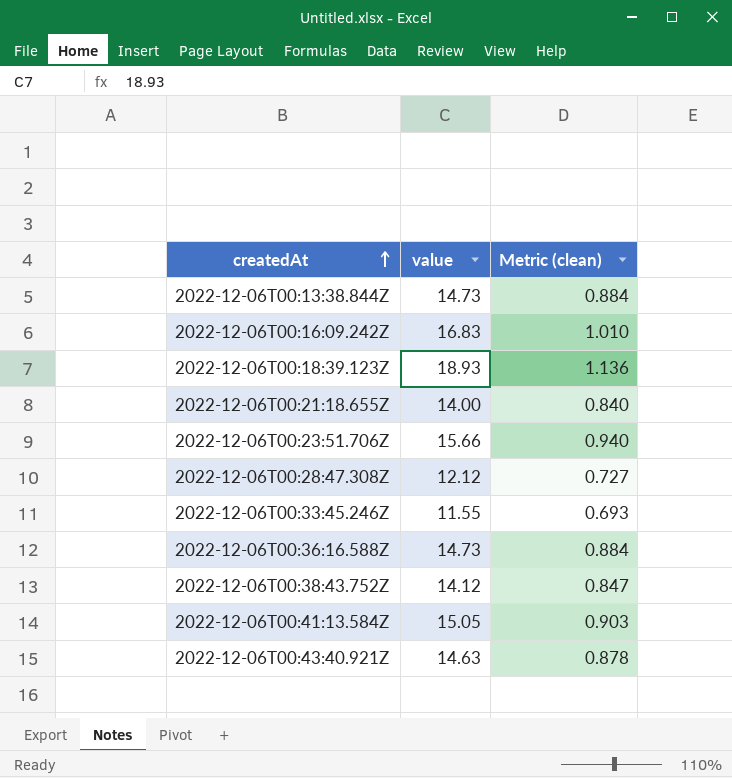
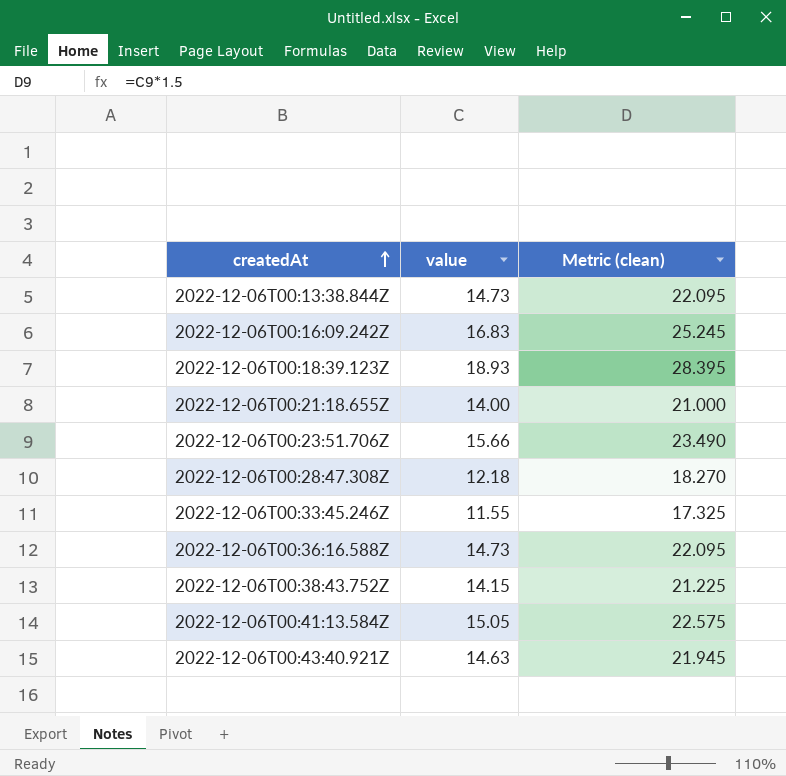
column Metric (clean) | formula: [value] * 0.06 -> [value] * 1.5
2022-12-06T00:28:47.308Z | value: 12.12 -> 12.18
2022-12-06T00:38:43.752Z | value: 14.12 -> 14.15

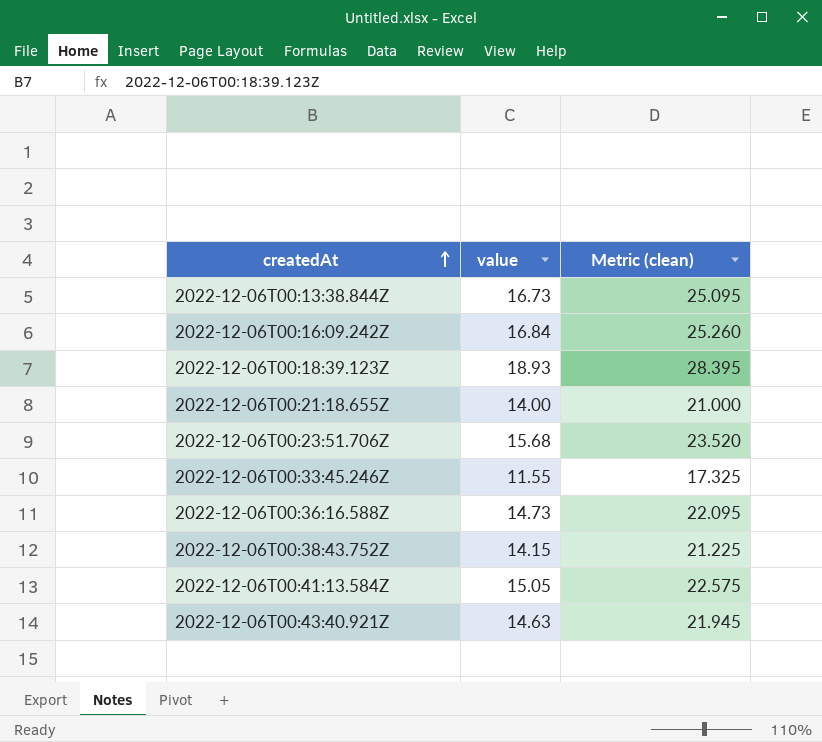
row 2022-12-06T00:28:47.308Z: 12.18 | 18.270 -> none
2022-12-06T00:13:38.844Z | value: 14.73 -> 16.73
2022-12-06T00:13:38.844Z | Metric (clean): 22.095 -> 25.095
2022-12-06T00:16:09.242Z | value: 16.83 -> 16.84
2022-12-06T00:16:09.242Z | Metric (clean): 25.245 -> 25.260
2022-12-06T00:23:51.706Z | value: 15.66 -> 15.68
2022-12-06T00:23:51.706Z | Metric (clean): 23.490 -> 23.520

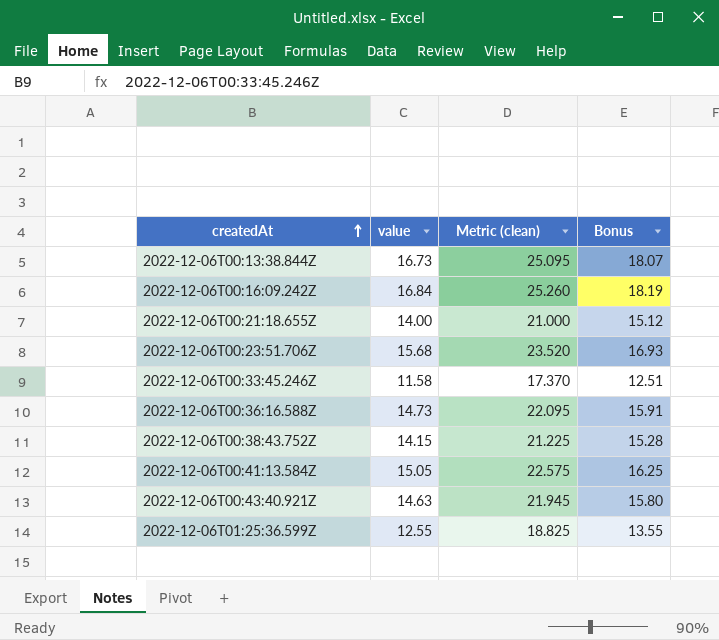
column Bonus | formula: none -> [value] * 1.08
row 2022-12-06T00:18:39.123Z: 18.93 | 28.395 -> none
2022-12-06T00:33:45.246Z | value: 11.55 -> 11.58
2022-12-06T00:33:45.246Z | Metric (clean): 17.325 -> 17.370
row 2022-12-06T01:25:36.599Z: none -> 12.55 | 18.825 | 13.55

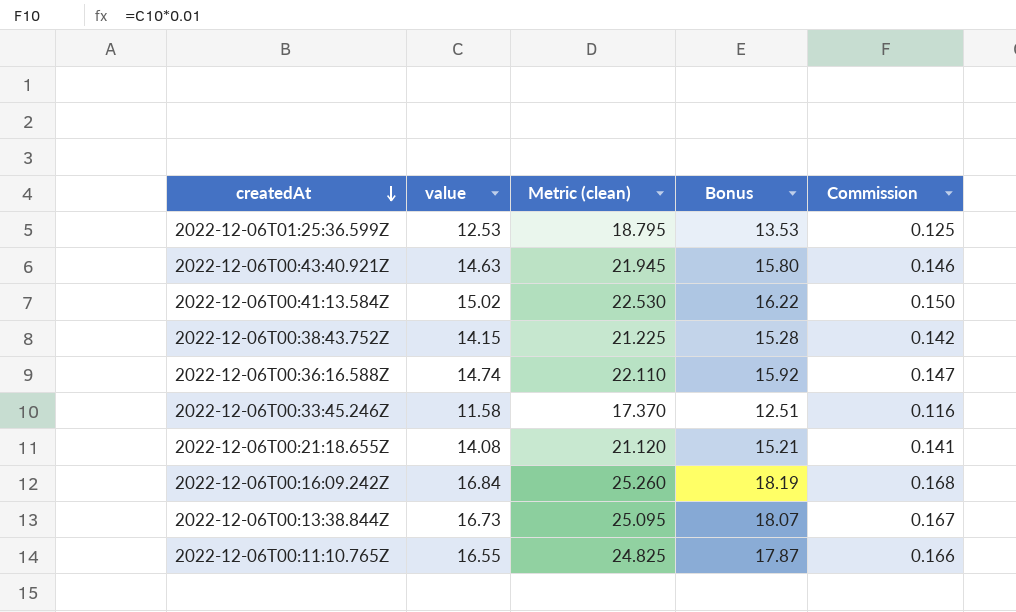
row order: createdAt ascending -> createdAt descending
column Commission | formula: none -> [value] * 0.01
row 2022-12-06T00:23:51.706Z: 15.68 | 23.520 | 16.93 -> none
2022-12-06T01:25:36.599Z | value: 12.55 -> 12.53
2022-12-06T01:25:36.599Z | Metric (clean): 18.825 -> 18.795
2022-12-06T01:25:36.599Z | Bonus: 13.55 -> 13.53
2022-12-06T00:41:13.584Z | value: 15.05 -> 15.02
2022-12-06T00:41:13.584Z | Metric (clean): 22.575 -> 22.530
2022-12-06T00:41:13.584Z | Bonus: 16.25 -> 16.22
2022-12-06T00:36:16.588Z | value: 14.73 -> 14.74
2022-12-06T00:36:16.588Z | Metric (clean): 22.095 -> 22.110
2022-12-06T00:36:16.588Z | Bonus: 15.91 -> 15.92
2022-12-06T00:21:18.655Z | value: 14.00 -> 14.08
2022-12-06T00:21:18.655Z | Metric (clean): 21.000 -> 21.120
2022-12-06T00:21:18.655Z | Bonus: 15.12 -> 15.21
row 2022-12-06T00:11:10.765Z: none -> 16.55 | 24.825 | 17.87 | 0.166

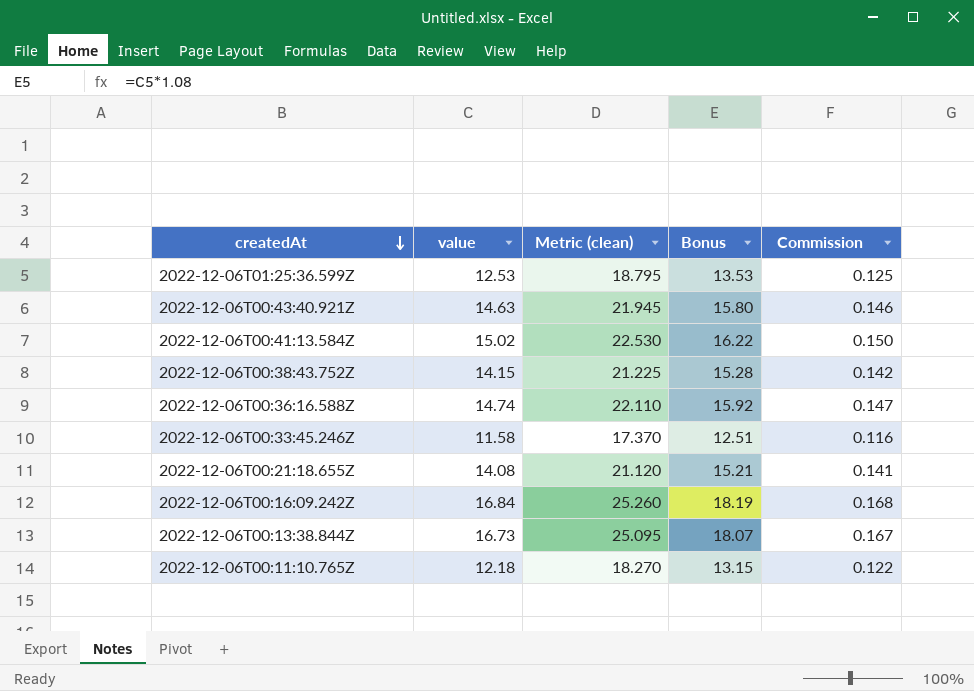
2022-12-06T00:11:10.765Z | value: 16.55 -> 12.18
2022-12-06T00:11:10.765Z | Metric (clean): 24.825 -> 18.270
2022-12-06T00:11:10.765Z | Bonus: 17.87 -> 13.15
2022-12-06T00:11:10.765Z | Commission: 0.166 -> 0.122

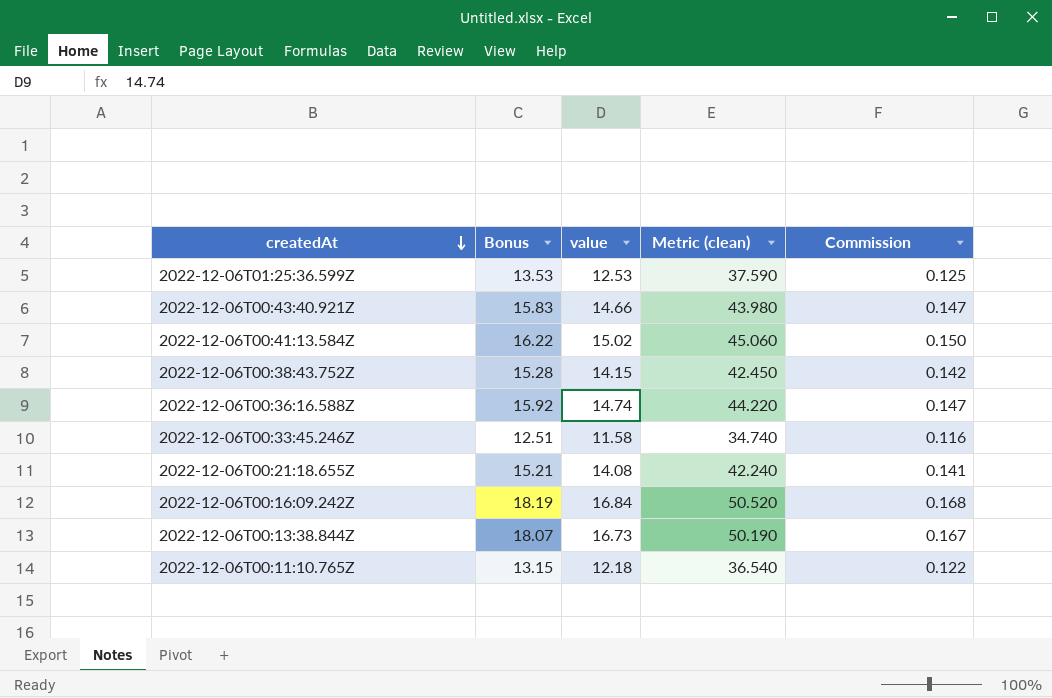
column Bonus | position: 4 -> 2
column Metric (clean) | formula: [value] * 1.5 -> [value] * 3
2022-12-06T00:43:40.921Z | Bonus: 15.80 -> 15.83
2022-12-06T00:43:40.921Z | value: 14.63 -> 14.66
2022-12-06T00:43:40.921Z | Commission: 0.146 -> 0.147

